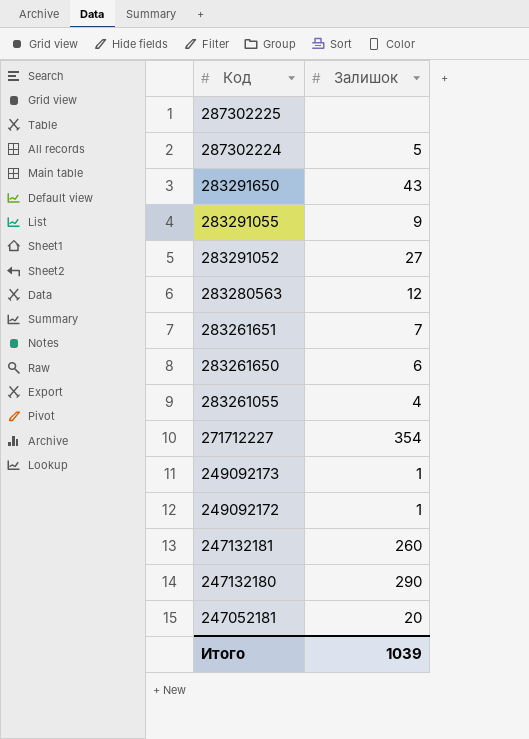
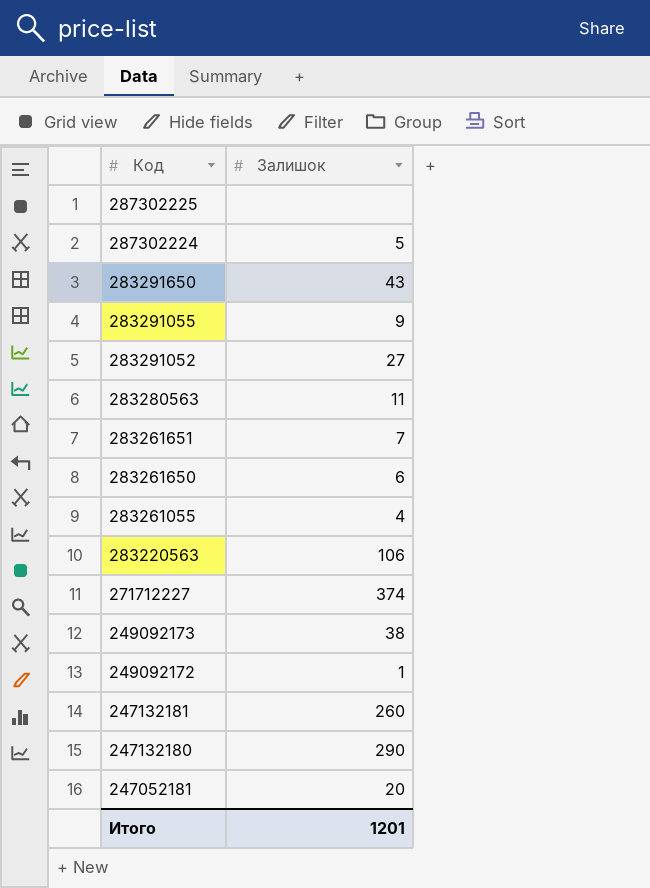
283280563 | Залишок: 12 -> 11
row 283220563: none -> 106
271712227 | Залишок: 354 -> 374
249092173 | Залишок: 1 -> 38
Итого | Залишок: 1039 -> 1201

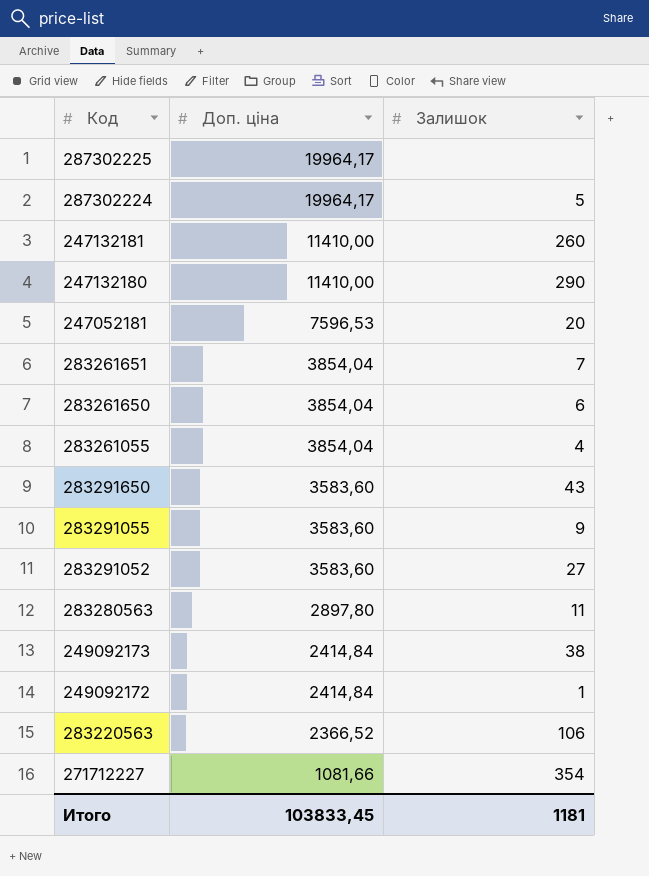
row order: Код descending -> Доп. ціна descending
column Доп. ціна | position: none -> 2
271712227 | Залишок: 374 -> 354
Итого | Залишок: 1201 -> 1181

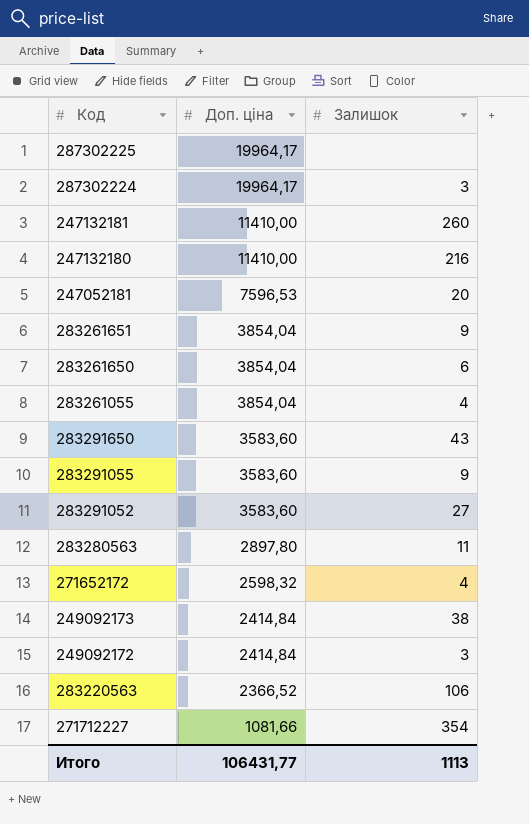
287302224 | Залишок: 5 -> 3
247132180 | Залишок: 290 -> 216
283261651 | Залишок: 7 -> 9
row 271652172: none -> 2598,32 | 4
249092172 | Залишок: 1 -> 3
Итого | Доп. ціна: 103833,45 -> 106431,77
Итого | Залишок: 1181 -> 1113

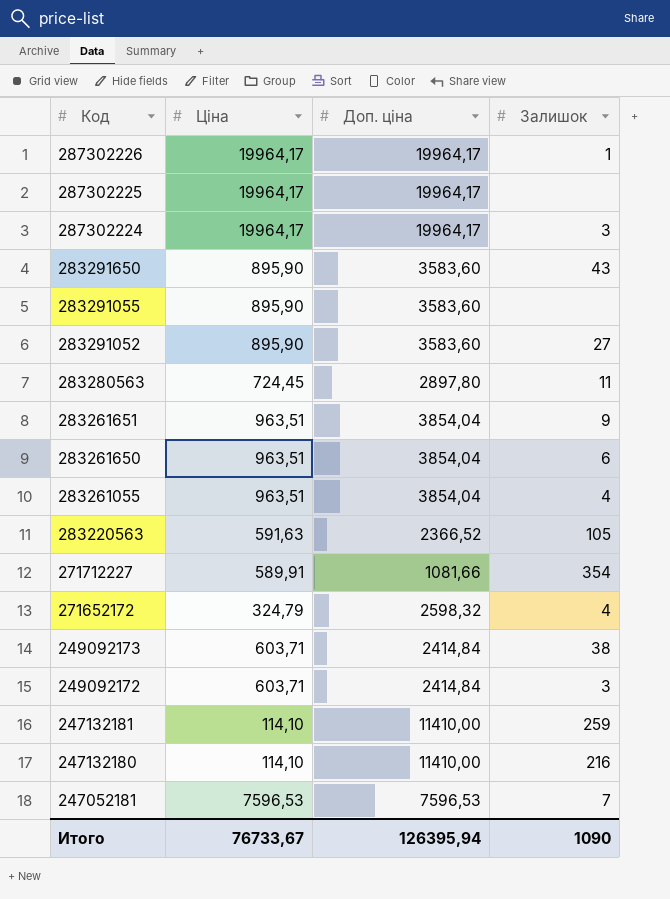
row order: Доп. ціна descending -> Код descending
column Ціна | position: none -> 2
row 287302226: none -> 19964,17 | 19964,17 | 1
283291055 | Залишок: 9 -> none
283220563 | Залишок: 106 -> 105
247132181 | Залишок: 260 -> 259
247052181 | Залишок: 20 -> 7
Итого | Доп. ціна: 106431,77 -> 126395,94
Итого | Залишок: 1113 -> 1090

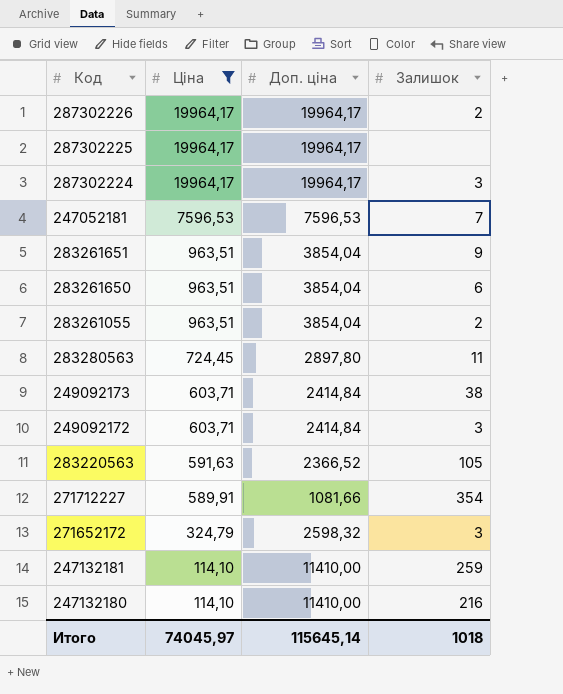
filter: none -> Ціна != 895,90
row order: Код descending -> Ціна descending
287302226 | Залишок: 1 -> 2
283261055 | Залишок: 4 -> 2
271652172 | Залишок: 4 -> 3
Итого | Ціна: 76733,67 -> 74045,97
Итого | Доп. ціна: 126395,94 -> 115645,14
Итого | Залишок: 1090 -> 1018

